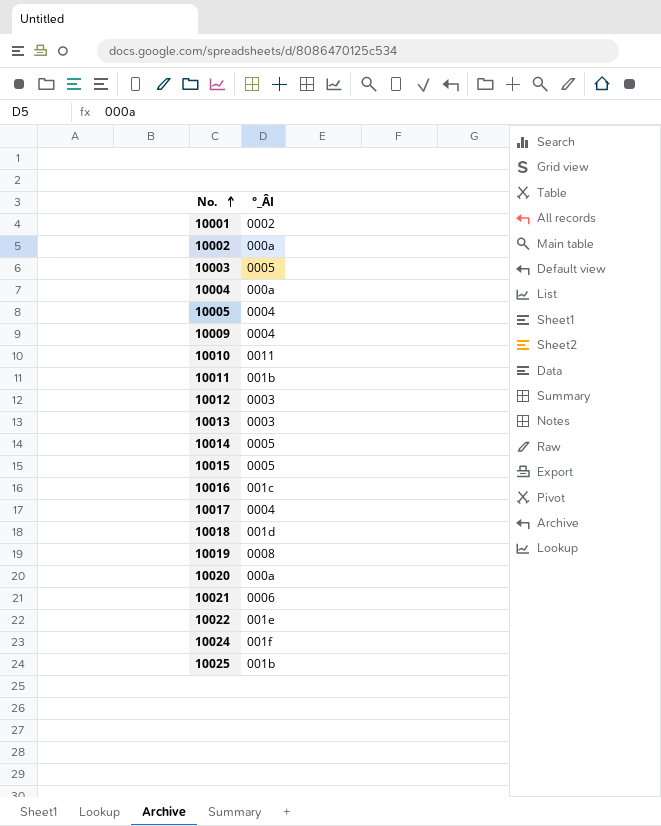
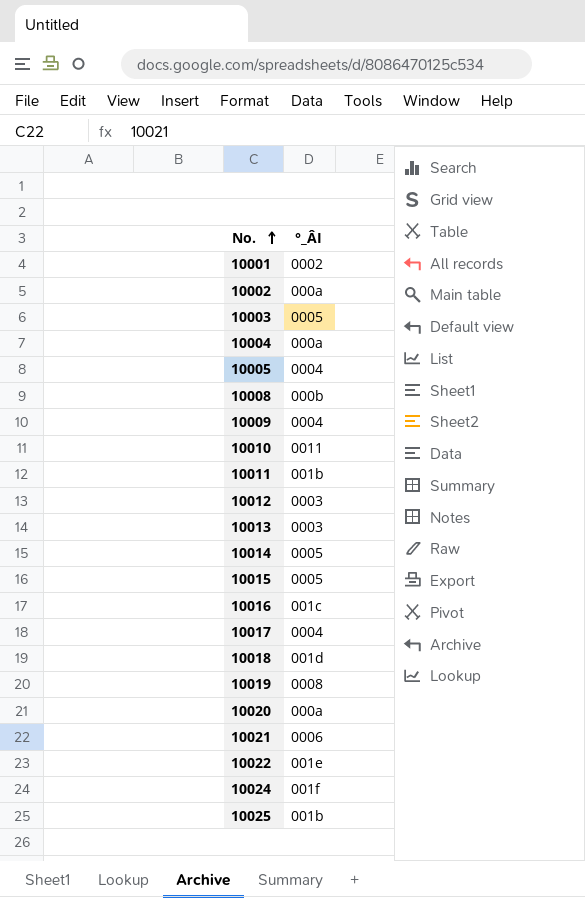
row 10008: none -> 000b

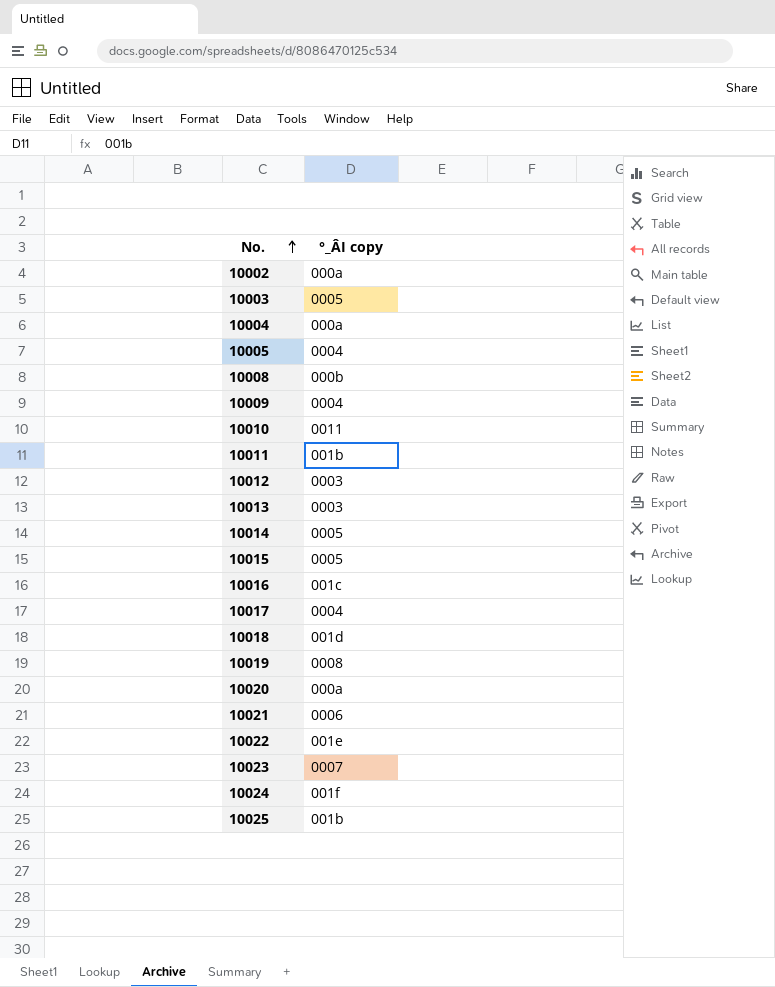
column name: °_ÂI -> °_ÂI copy
row 10001: 0002 -> none
row 10023: none -> 0007

